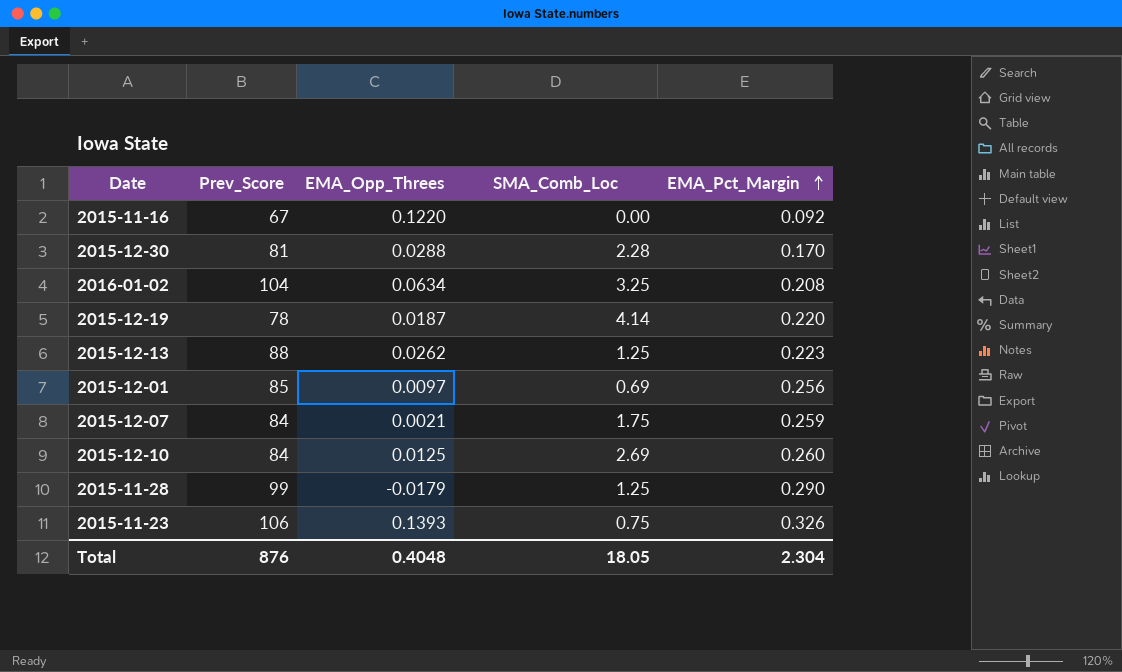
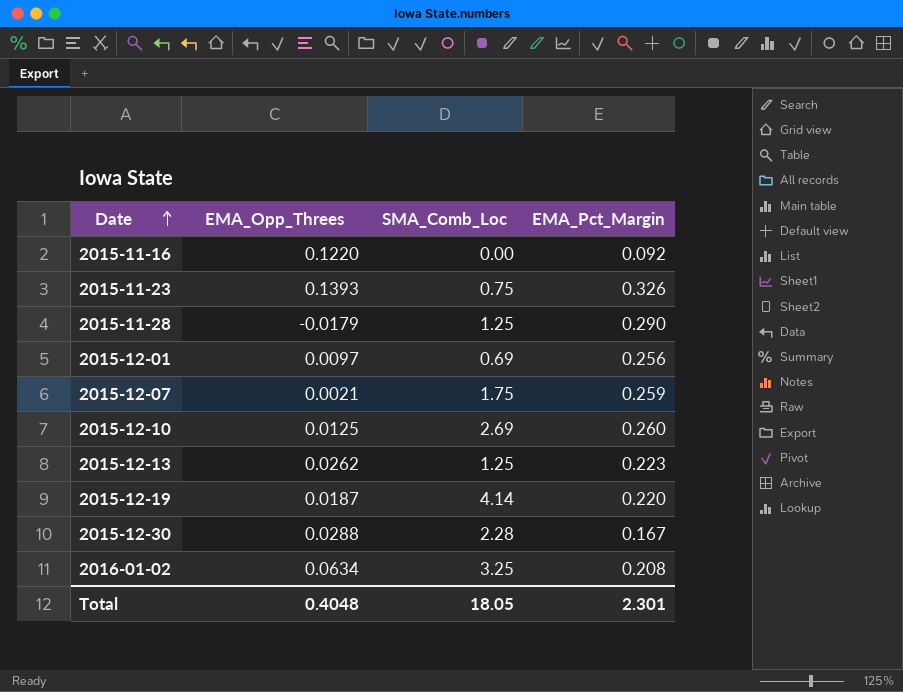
row order: EMA_Pct_Margin ascending -> Date ascending
column Prev_Score | position: 2 -> none
2015-12-30 | EMA_Pct_Margin: 0.170 -> 0.167
Total | EMA_Pct_Margin: 2.304 -> 2.301

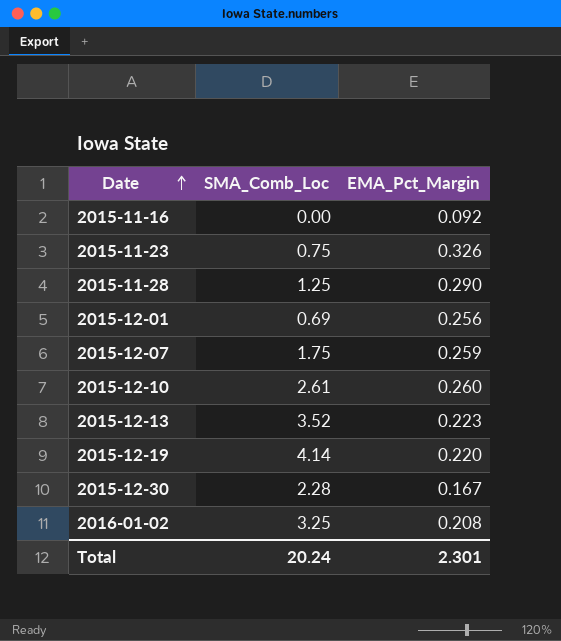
column EMA_Opp_Threes | position: 2 -> none
2015-12-10 | SMA_Comb_Loc: 2.69 -> 2.61
2015-12-13 | SMA_Comb_Loc: 1.25 -> 3.52
Total | SMA_Comb_Loc: 18.05 -> 20.24

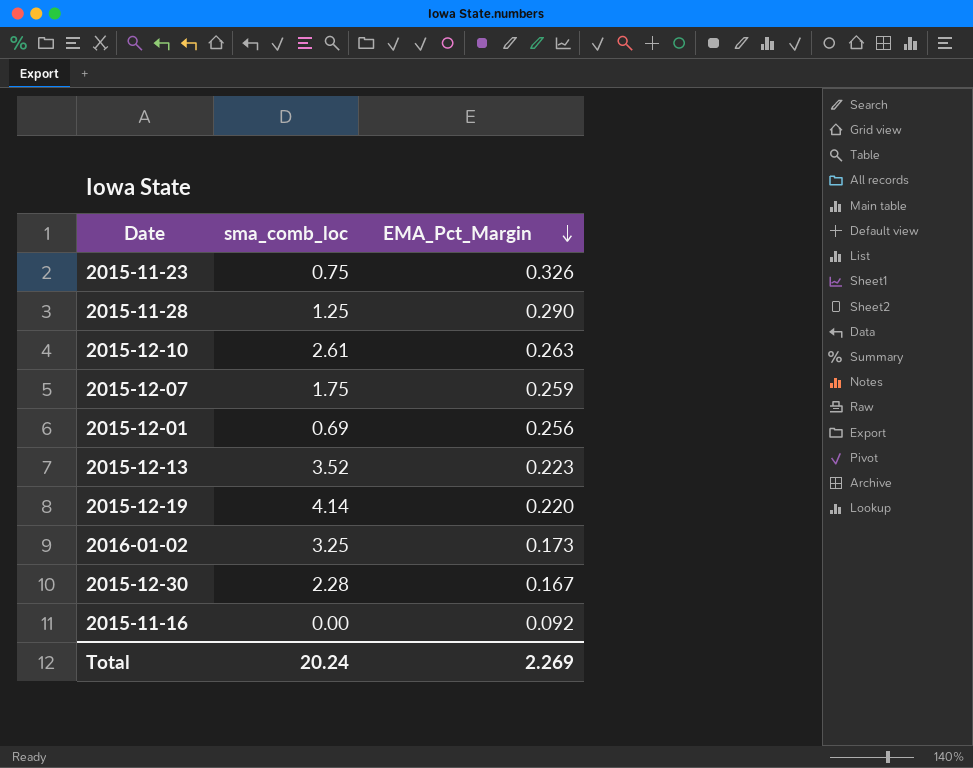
row order: Date ascending -> EMA_Pct_Margin descending
column name: SMA_Comb_Loc -> sma_comb_loc
2015-12-10 | EMA_Pct_Margin: 0.260 -> 0.263
2016-01-02 | EMA_Pct_Margin: 0.208 -> 0.173
Total | EMA_Pct_Margin: 2.301 -> 2.269

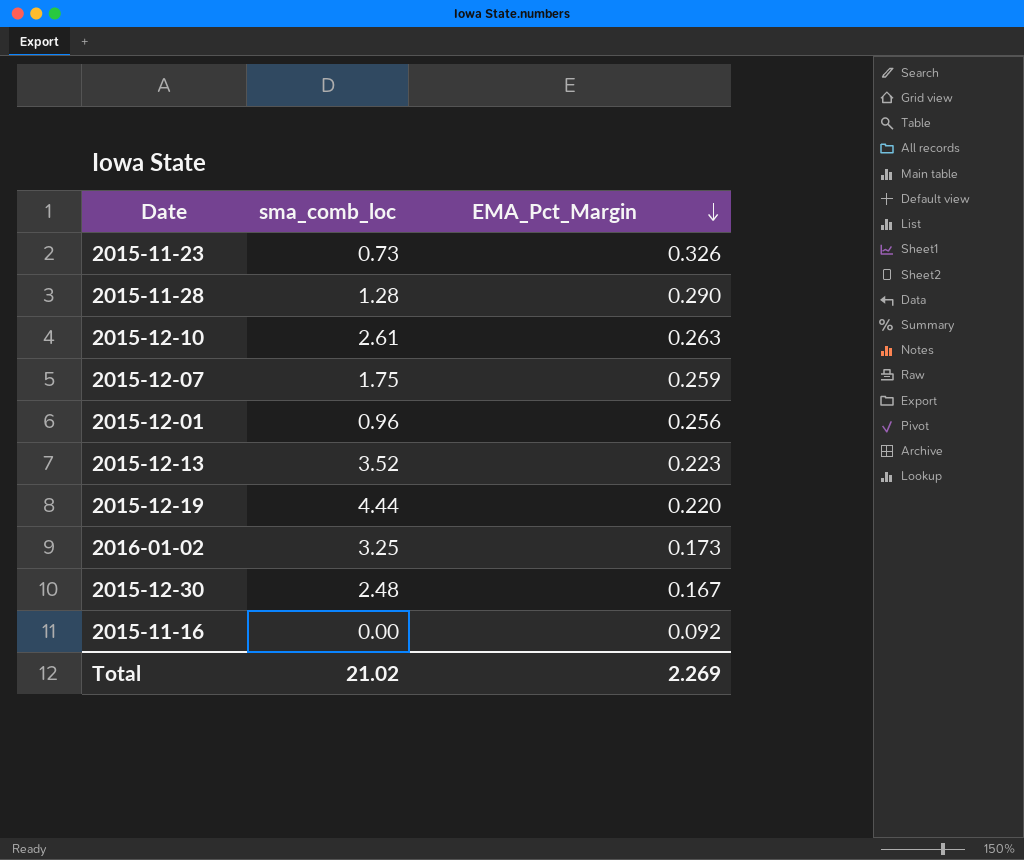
2015-11-23 | sma_comb_loc: 0.75 -> 0.73
2015-11-28 | sma_comb_loc: 1.25 -> 1.28
2015-12-01 | sma_comb_loc: 0.69 -> 0.96
2015-12-19 | sma_comb_loc: 4.14 -> 4.44
2015-12-30 | sma_comb_loc: 2.28 -> 2.48
Total | sma_comb_loc: 20.24 -> 21.02

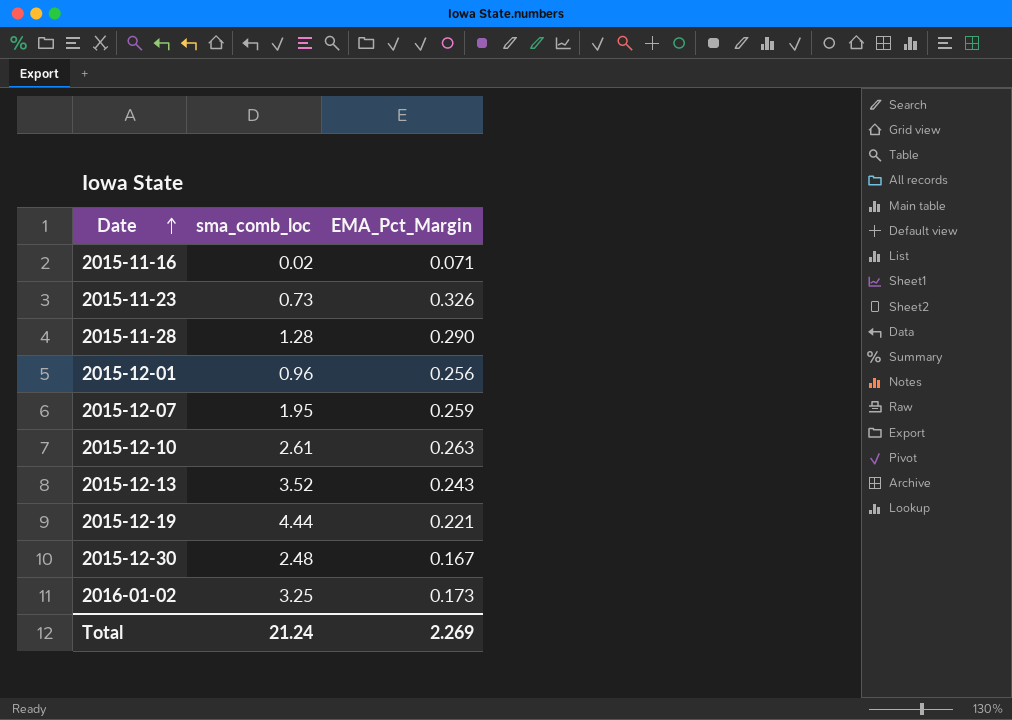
row order: EMA_Pct_Margin descending -> Date ascending
2015-11-16 | sma_comb_loc: 0.00 -> 0.02
2015-11-16 | EMA_Pct_Margin: 0.092 -> 0.071
2015-12-07 | sma_comb_loc: 1.75 -> 1.95
2015-12-13 | EMA_Pct_Margin: 0.223 -> 0.243
2015-12-19 | EMA_Pct_Margin: 0.220 -> 0.221
Total | sma_comb_loc: 21.02 -> 21.24

